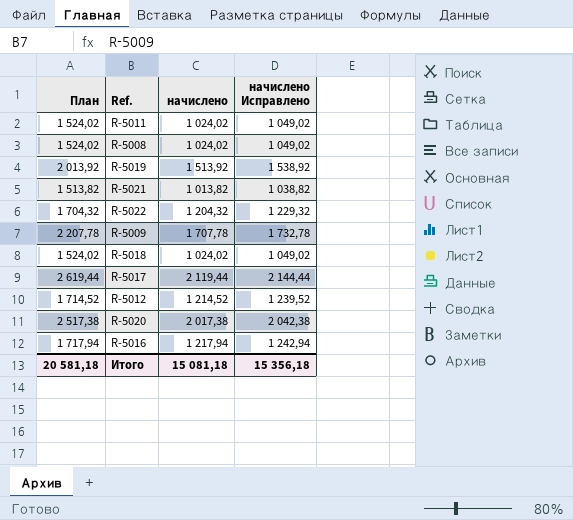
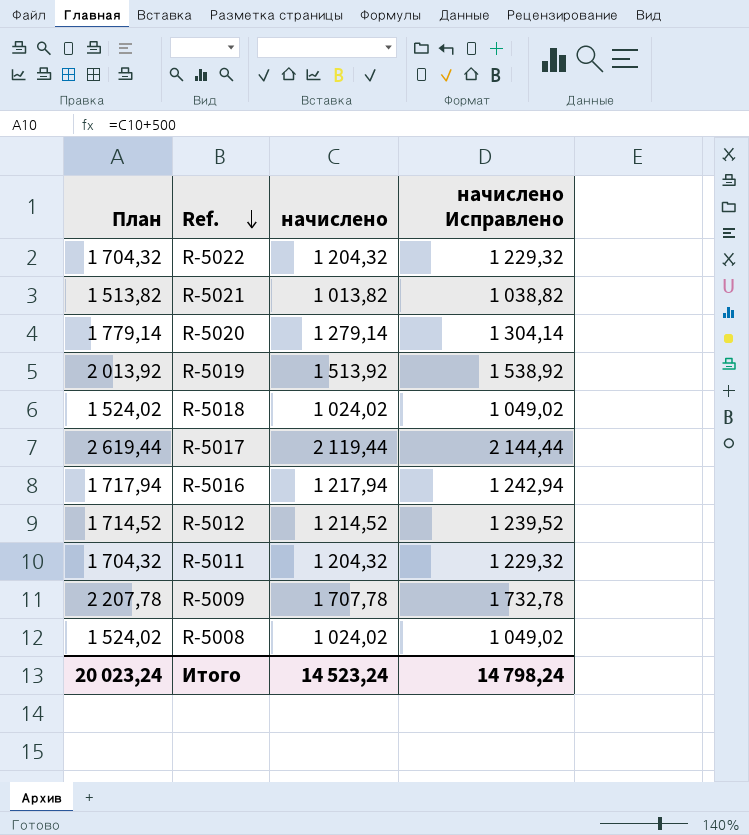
row order: none -> Ref. descending
R-5020 | План: 2 517,38 -> 1 779,14
R-5020 | начислено: 2 017,38 -> 1 279,14
R-5020 | начислено Исправлено: 2 042,38 -> 1 304,14
R-5011 | План: 1 524,02 -> 1 704,32
R-5011 | начислено: 1 024,02 -> 1 204,32
R-5011 | начислено Исправлено: 1 049,02 -> 1 229,32
Итого | План: 20 581,18 -> 20 023,24
Итого | начислено: 15 081,18 -> 14 523,24
Итого | начислено Исправлено: 15 356,18 -> 14 798,24

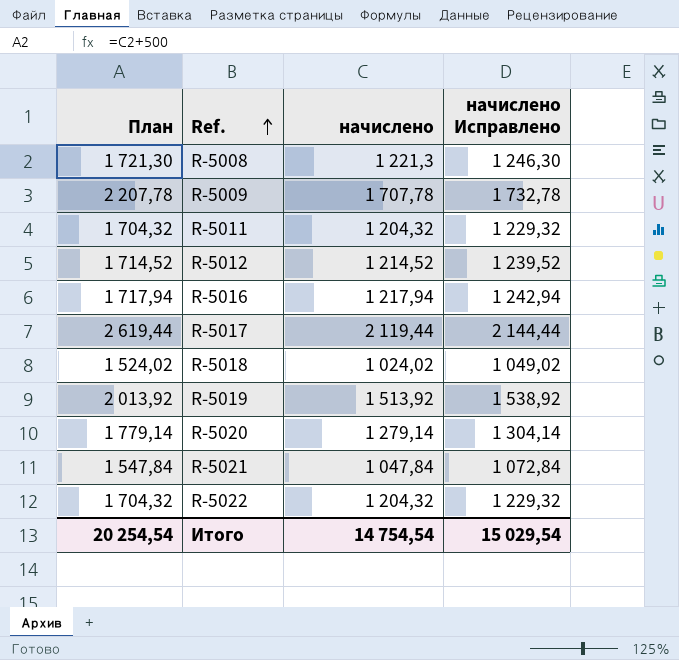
row order: Ref. descending -> Ref. ascending
R-5008 | План: 1 524,02 -> 1 721,30
R-5008 | начислено: 1 024,02 -> 1 221,3
R-5008 | начислено Исправлено: 1 049,02 -> 1 246,30
R-5021 | План: 1 513,82 -> 1 547,84
R-5021 | начислено: 1 013,82 -> 1 047,84
R-5021 | начислено Исправлено: 1 038,82 -> 1 072,84
Итого | План: 20 023,24 -> 20 254,54
Итого | начислено: 14 523,24 -> 14 754,54
Итого | начислено Исправлено: 14 798,24 -> 15 029,54

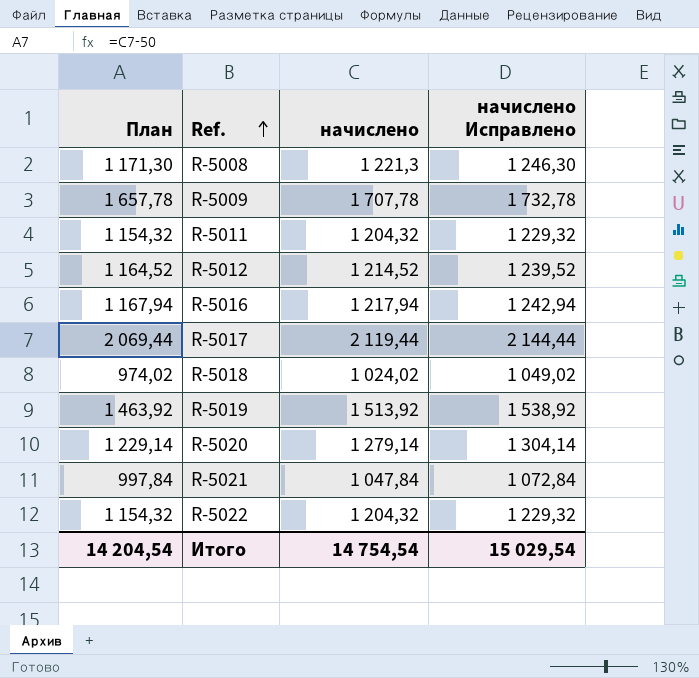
column План | formula: [начислено] + 500 -> [начислено] - 50
Итого | План: 20 254,54 -> 14 204,54

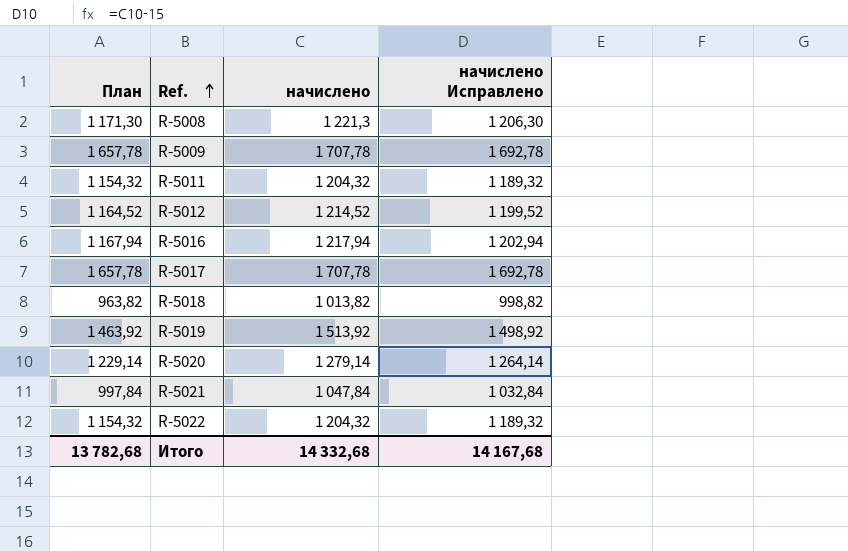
column начислено Исправлено | formula: [начислено] + 25 -> [начислено] - 15
R-5017 | План: 2 069,44 -> 1 657,78
R-5017 | начислено: 2 119,44 -> 1 707,78
R-5018 | План: 974,02 -> 963,82
R-5018 | начислено: 1 024,02 -> 1 013,82
Итого | План: 14 204,54 -> 13 782,68
Итого | начислено: 14 754,54 -> 14 332,68
Итого | начислено Исправлено: 15 029,54 -> 14 167,68

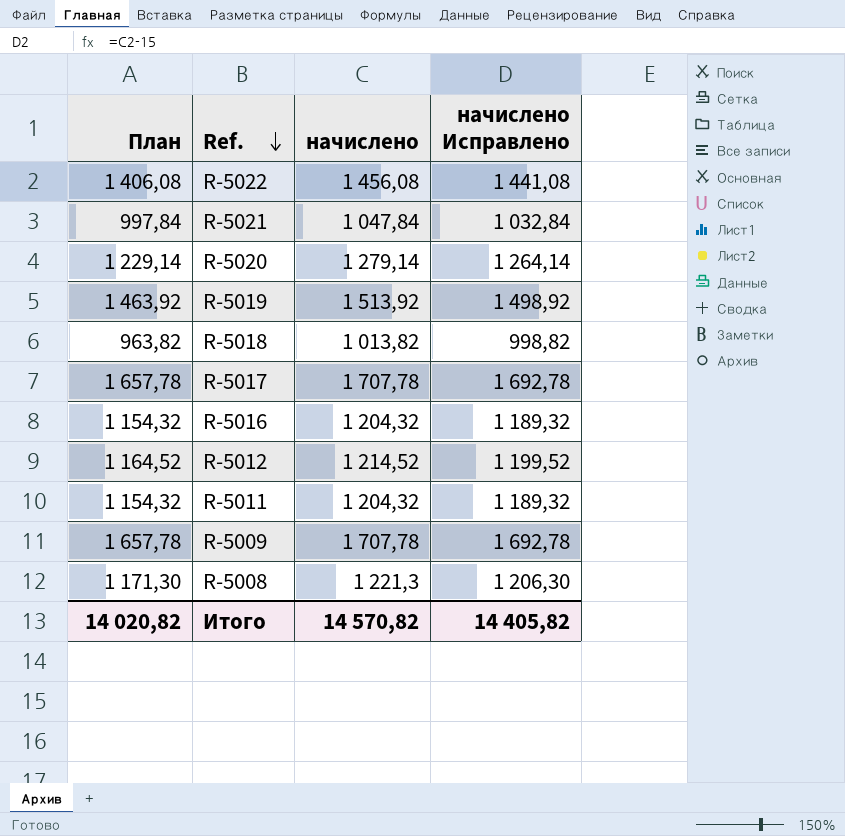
row order: Ref. ascending -> Ref. descending
R-5022 | План: 1 154,32 -> 1 406,08
R-5022 | начислено: 1 204,32 -> 1 456,08
R-5022 | начислено Исправлено: 1 189,32 -> 1 441,08
R-5016 | План: 1 167,94 -> 1 154,32
R-5016 | начислено: 1 217,94 -> 1 204,32
R-5016 | начислено Исправлено: 1 202,94 -> 1 189,32
Итого | План: 13 782,68 -> 14 020,82
Итого | начислено: 14 332,68 -> 14 570,82
Итого | начислено Исправлено: 14 167,68 -> 14 405,82

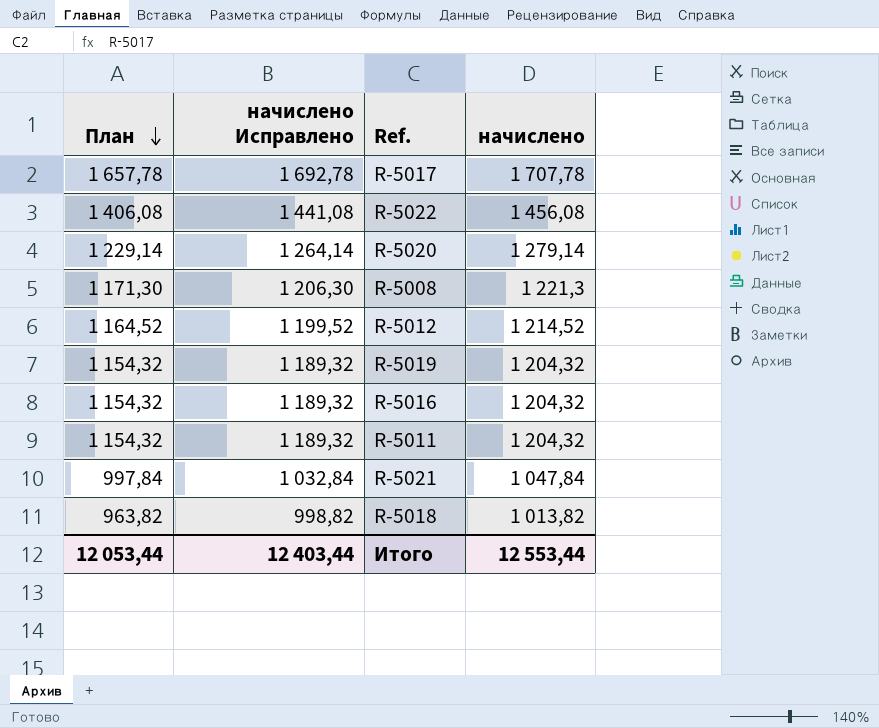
row order: Ref. descending -> План descending
column начислено Исправлено | position: 4 -> 2
row R-5009: 1 657,78 | 1 707,78 | 1 692,78 -> none
R-5019 | План: 1 463,92 -> 1 154,32
R-5019 | начислено Исправлено: 1 498,92 -> 1 189,32
R-5019 | начислено: 1 513,92 -> 1 204,32
Итого | План: 14 020,82 -> 12 053,44
Итого | начислено Исправлено: 14 405,82 -> 12 403,44
Итого | начислено: 14 570,82 -> 12 553,44

